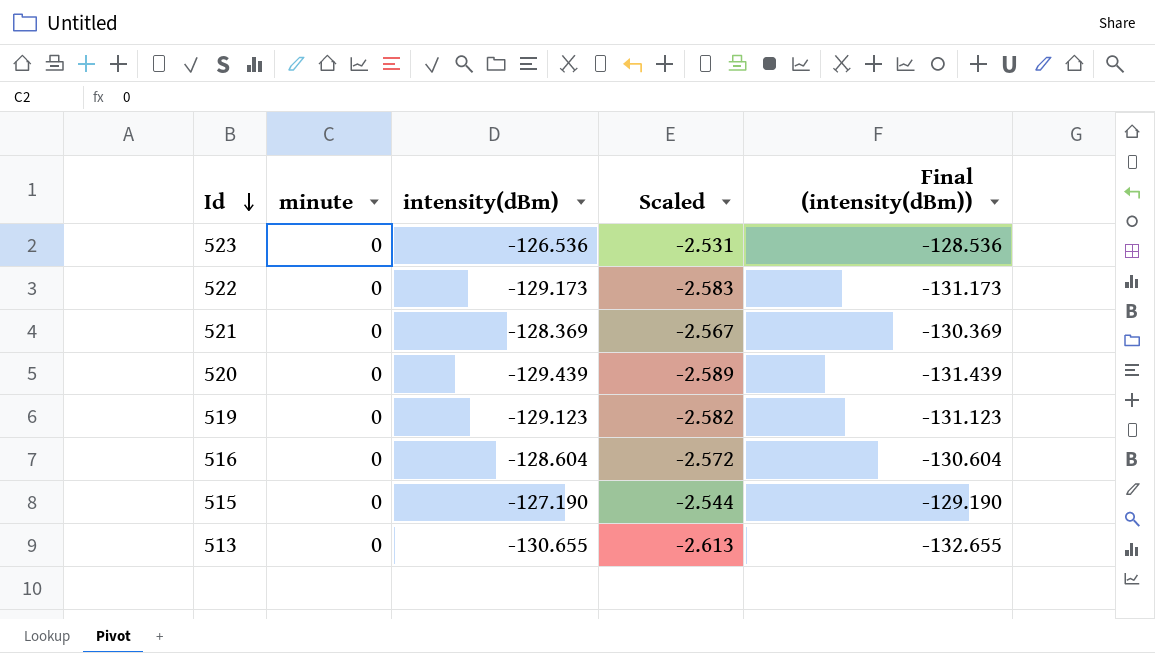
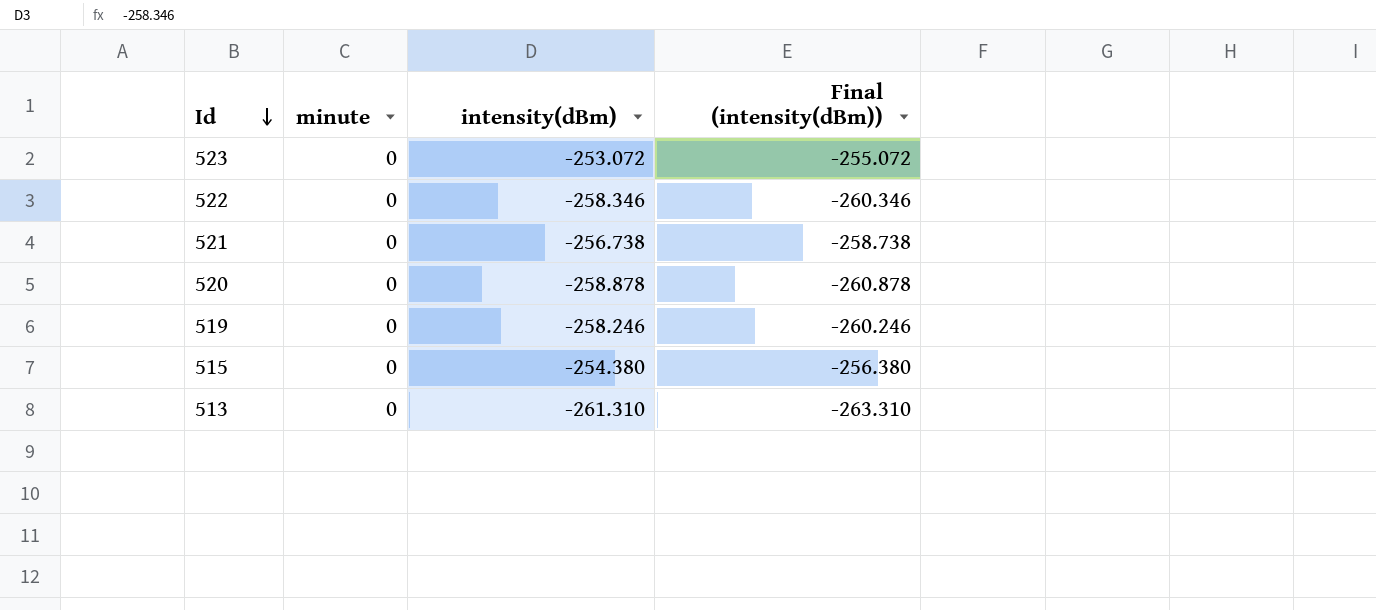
column Scaled | formula: [intensity(dBm)] * 0.02 -> none
row 516: 0 | -128.604 | -2.572 | -130.604 -> none
523 | intensity(dBm): -126.536 -> -253.072
523 | Final (intensity(dBm)): -128.536 -> -255.072
522 | intensity(dBm): -129.173 -> -258.346
522 | Final (intensity(dBm)): -131.173 -> -260.346
521 | intensity(dBm): -128.369 -> -256.738
521 | Final (intensity(dBm)): -130.369 -> -258.738
520 | intensity(dBm): -129.439 -> -258.878
520 | Final (intensity(dBm)): -131.439 -> -260.878
519 | intensity(dBm): -129.123 -> -258.246
519 | Final (intensity(dBm)): -131.123 -> -260.246
515 | intensity(dBm): -127.190 -> -254.380
515 | Final (intensity(dBm)): -129.190 -> -256.380
513 | intensity(dBm): -130.655 -> -261.310
513 | Final (intensity(dBm)): -132.655 -> -263.310

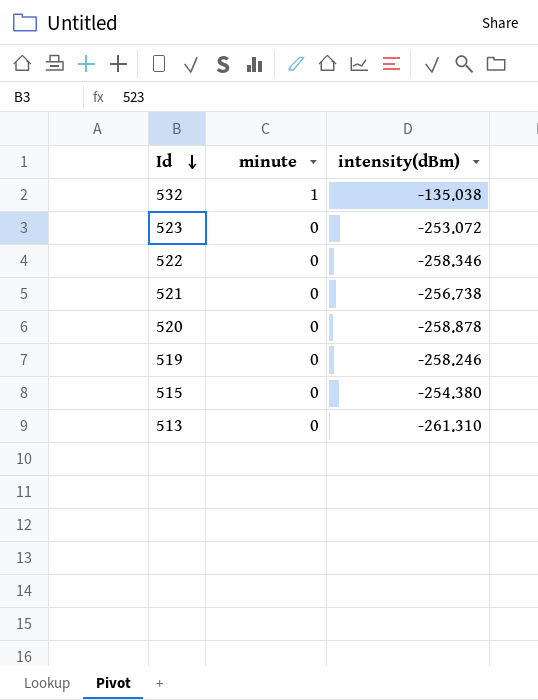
column Final (intensity(dBm)) | formula: [intensity(dBm)] - 2 -> none
row 532: none -> 1 | -135.038

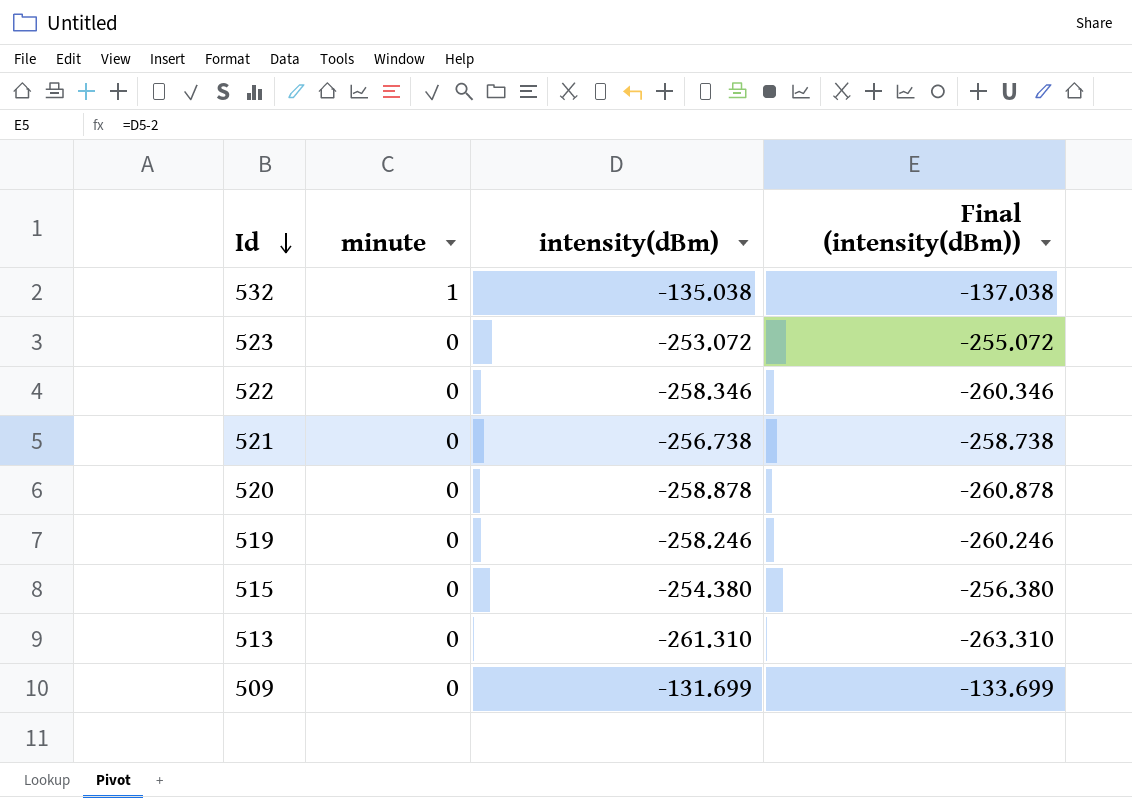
column Final (intensity(dBm)) | formula: none -> [intensity(dBm)] - 2
row 509: none -> 0 | -131.699 | -133.699

